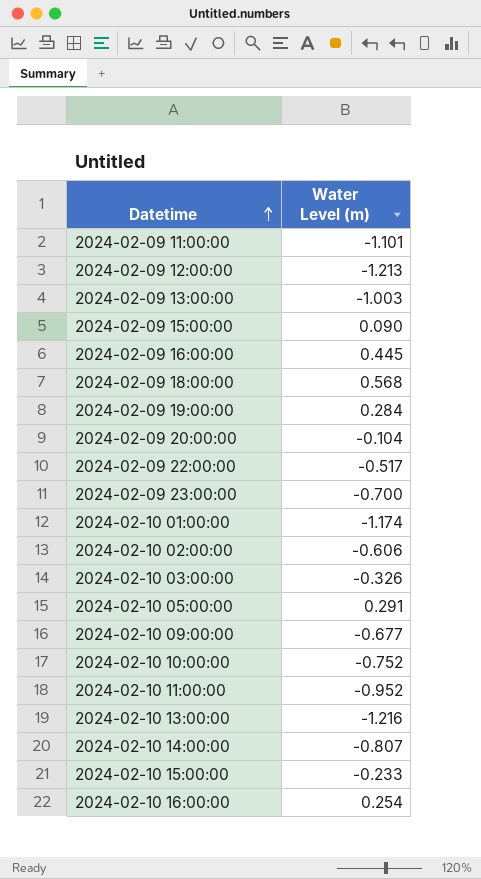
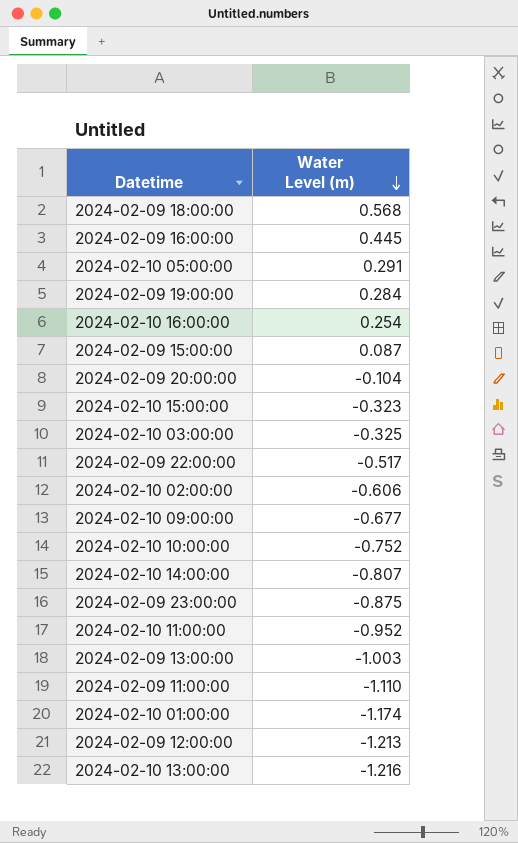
row order: Datetime ascending -> Water Level (m) descending
2024-02-09 15:00:00 | Water Level (m): 0.090 -> 0.087
2024-02-10 15:00:00 | Water Level (m): -0.233 -> -0.323
2024-02-10 03:00:00 | Water Level (m): -0.326 -> -0.325
2024-02-09 23:00:00 | Water Level (m): -0.700 -> -0.875
2024-02-09 11:00:00 | Water Level (m): -1.101 -> -1.110

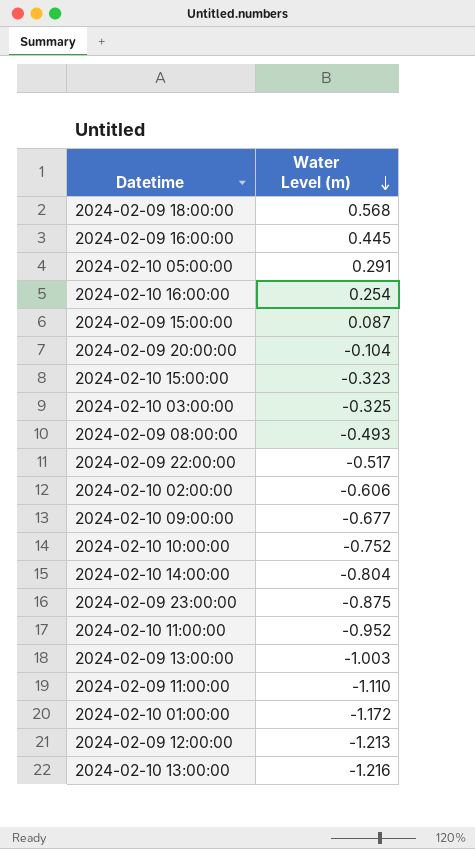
row 2024-02-09 19:00:00: 0.284 -> none
row 2024-02-09 08:00:00: none -> -0.493
2024-02-10 14:00:00 | Water Level (m): -0.807 -> -0.804
2024-02-10 01:00:00 | Water Level (m): -1.174 -> -1.172

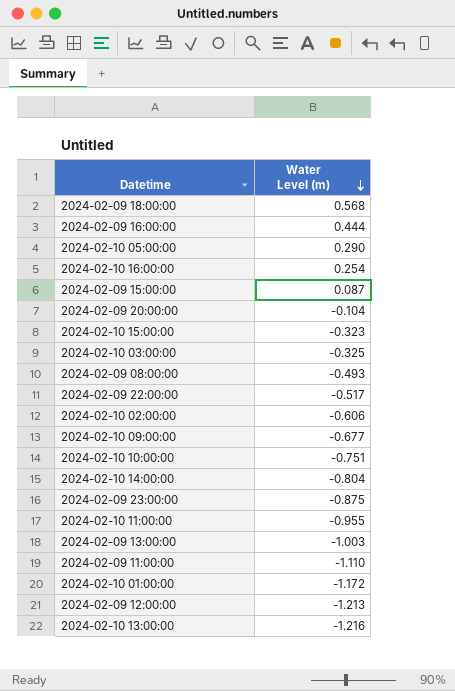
2024-02-09 16:00:00 | Water Level (m): 0.445 -> 0.444
2024-02-10 05:00:00 | Water Level (m): 0.291 -> 0.290
2024-02-10 10:00:00 | Water Level (m): -0.752 -> -0.751
2024-02-10 11:00:00 | Water Level (m): -0.952 -> -0.955

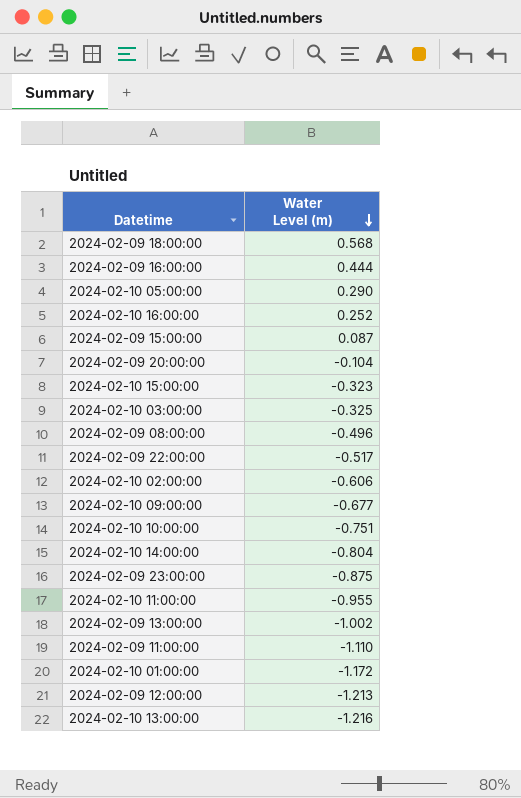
2024-02-10 16:00:00 | Water Level (m): 0.254 -> 0.252
2024-02-09 08:00:00 | Water Level (m): -0.493 -> -0.496
2024-02-09 13:00:00 | Water Level (m): -1.003 -> -1.002

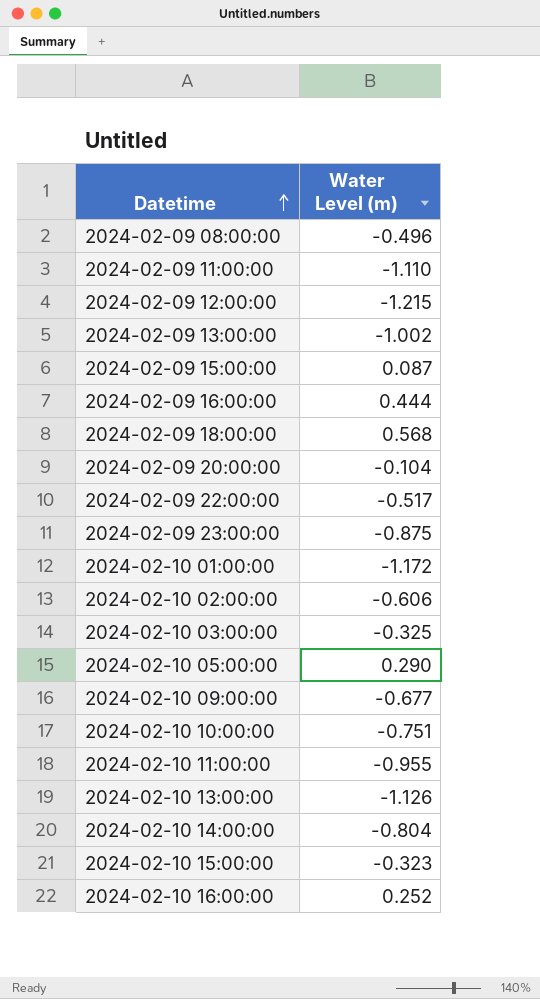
row order: Water Level (m) descending -> Datetime ascending
2024-02-09 12:00:00 | Water Level (m): -1.213 -> -1.215
2024-02-10 13:00:00 | Water Level (m): -1.216 -> -1.126

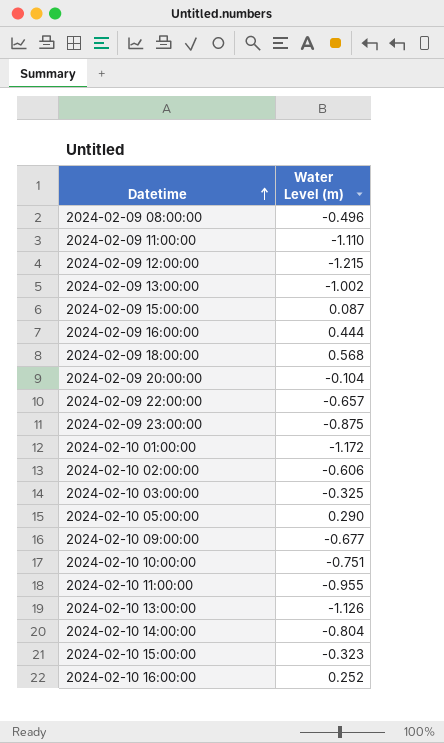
2024-02-09 22:00:00 | Water Level (m): -0.517 -> -0.657

